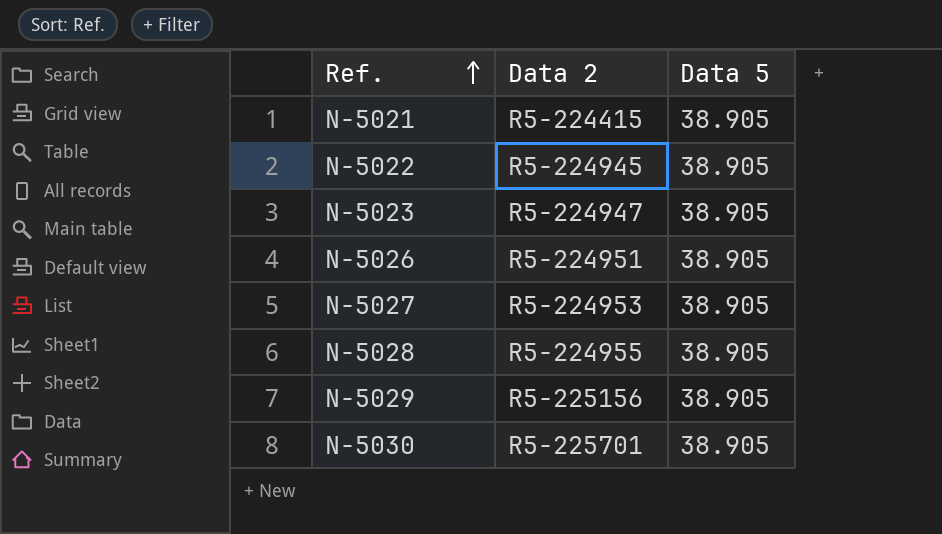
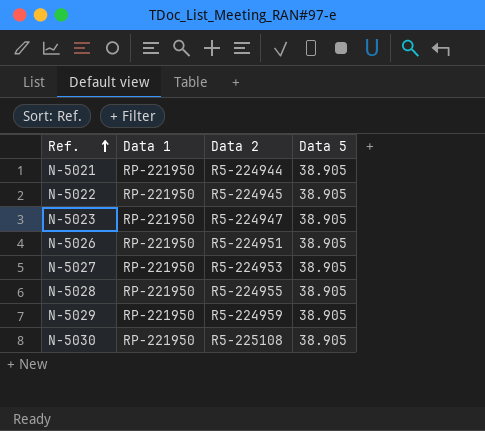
column Data 1 | position: none -> 2
N-5021 | Data 2: R5-224415 -> R5-224944
N-5029 | Data 2: R5-225156 -> R5-224959
N-5030 | Data 2: R5-225701 -> R5-225108

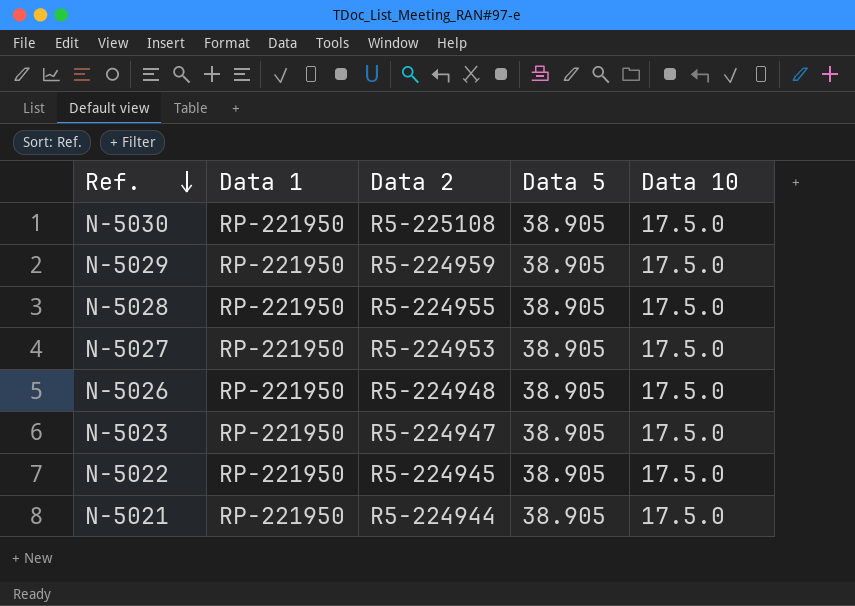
row order: Ref. ascending -> Ref. descending
column Data 10 | position: none -> 5
N-5026 | Data 2: R5-224951 -> R5-224948

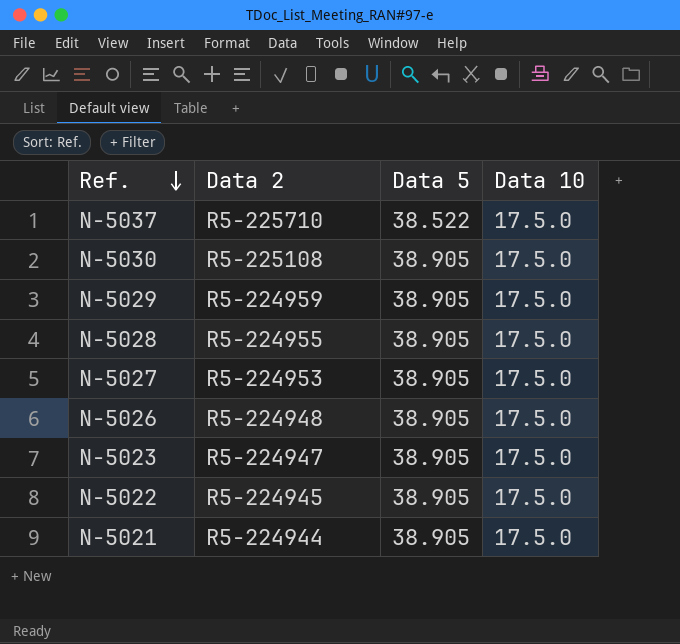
column Data 1 | position: 2 -> none
row N-5037: none -> R5-225710 | 38.522 | 17.5.0

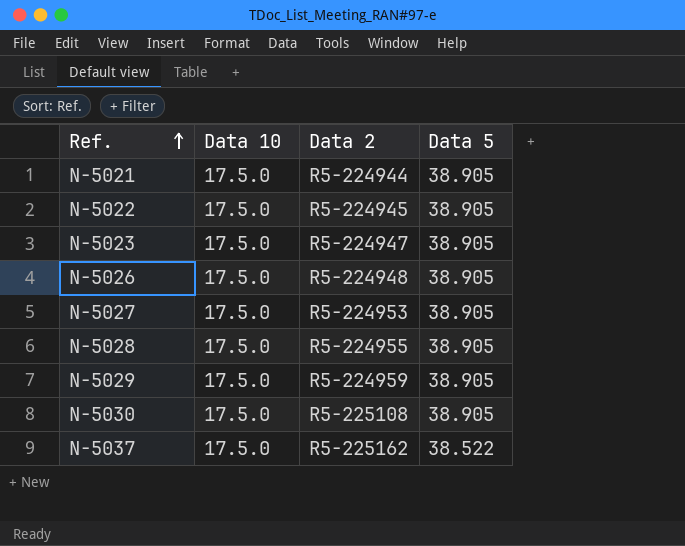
row order: Ref. descending -> Ref. ascending
column Data 10 | position: 4 -> 2
N-5037 | Data 2: R5-225710 -> R5-225162

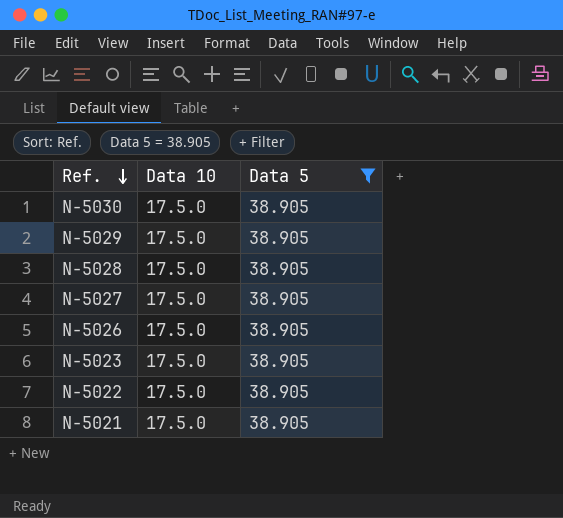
filter: none -> Data 5 = 38.905
row order: Ref. ascending -> Ref. descending
column Data 2 | position: 3 -> none

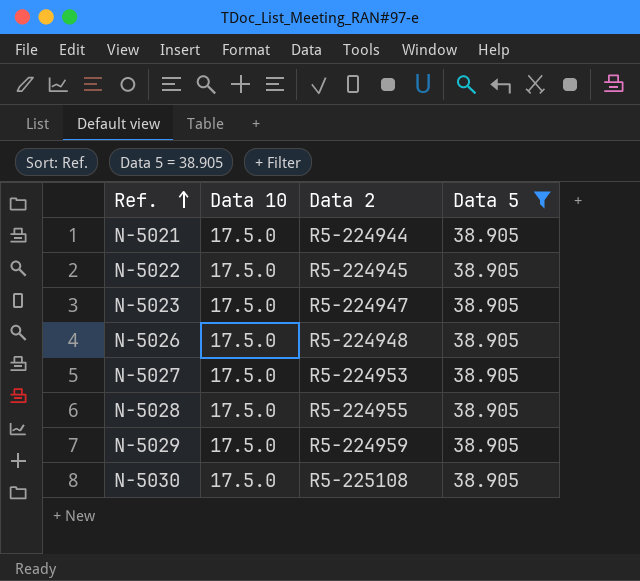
row order: Ref. descending -> Ref. ascending
column Data 2 | position: none -> 3

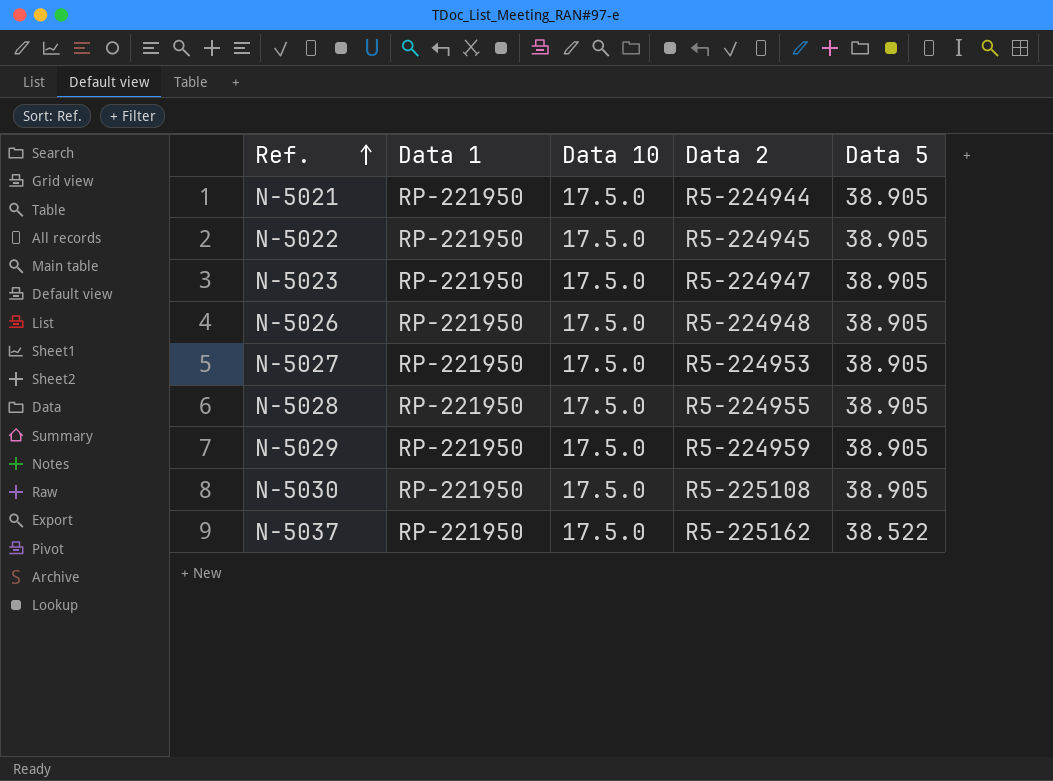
filter: Data 5 = 38.905 -> none
column Data 1 | position: none -> 2

